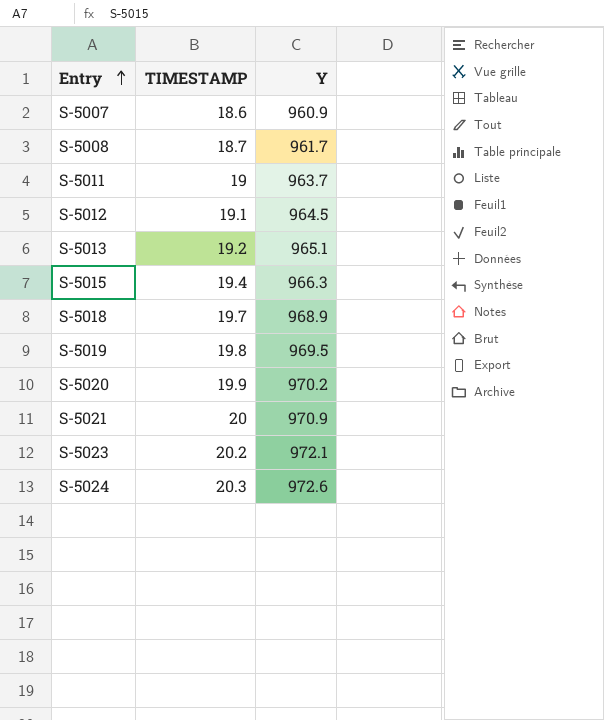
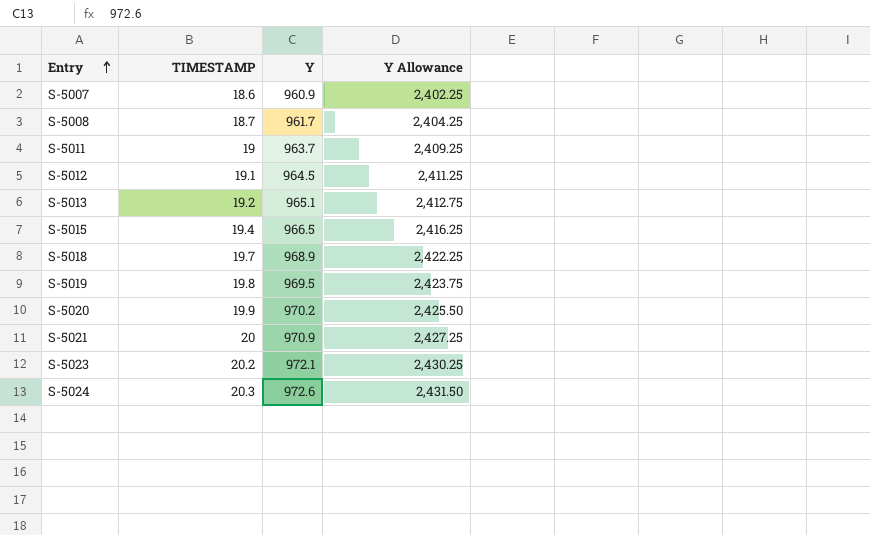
column Y Allowance | formula: none -> [Y] * 2.5
S-5015 | Y: 966.3 -> 966.5

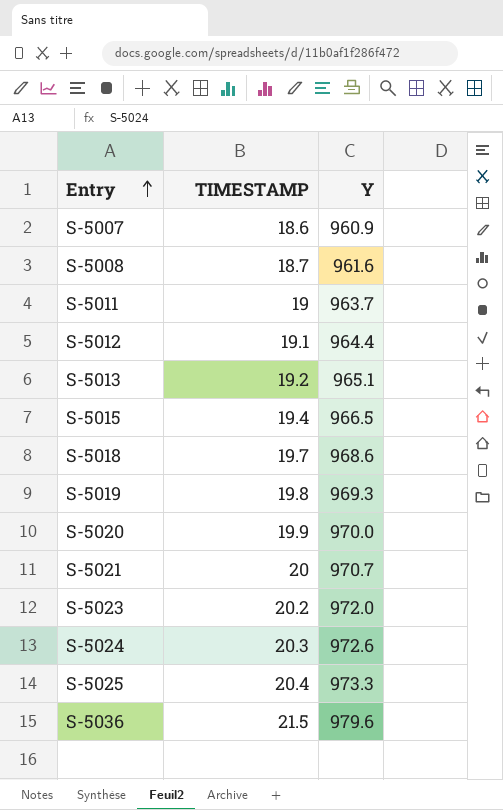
column Y Allowance | formula: [Y] * 2.5 -> none
S-5008 | Y: 961.7 -> 961.6
S-5012 | Y: 964.5 -> 964.4
S-5018 | Y: 968.9 -> 968.6
S-5019 | Y: 969.5 -> 969.3
S-5020 | Y: 970.2 -> 970.0
S-5021 | Y: 970.9 -> 970.7
S-5023 | Y: 972.1 -> 972.0
row S-5025: none -> 20.4 | 973.3
row S-5036: none -> 21.5 | 979.6

